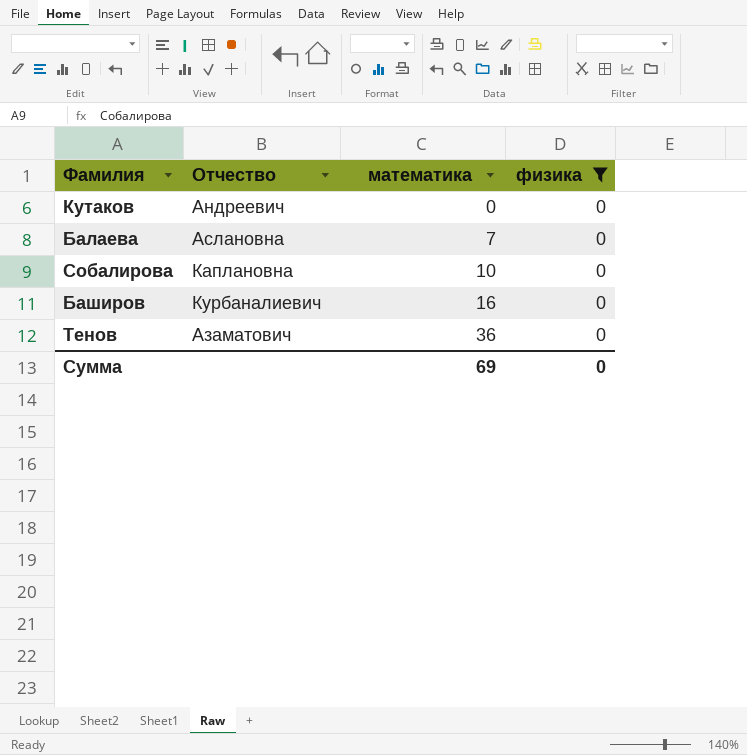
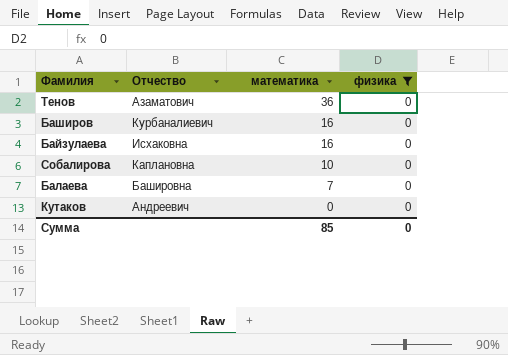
row order: математика ascending -> математика descending
row Байзулаева: none -> Исхаковна | 16 | 0
Балаева | Отчество: Аслановна -> Башировна
Сумма | математика: 69 -> 85

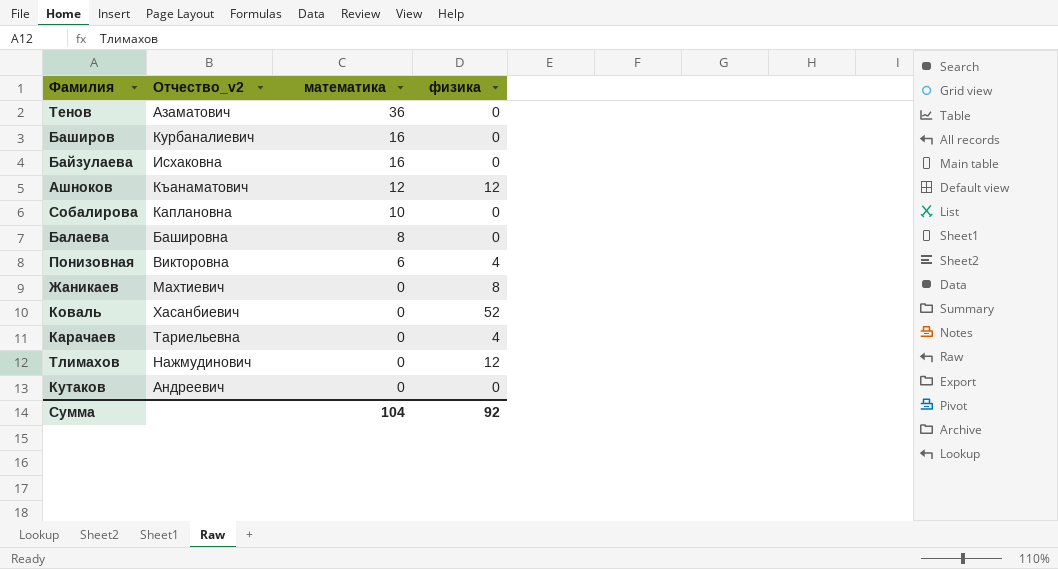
filter: физика = 0 -> none
column name: Отчество -> Отчество_v2
Балаева | математика: 7 -> 8
Сумма | математика: 85 -> 104
Сумма | физика: 0 -> 92

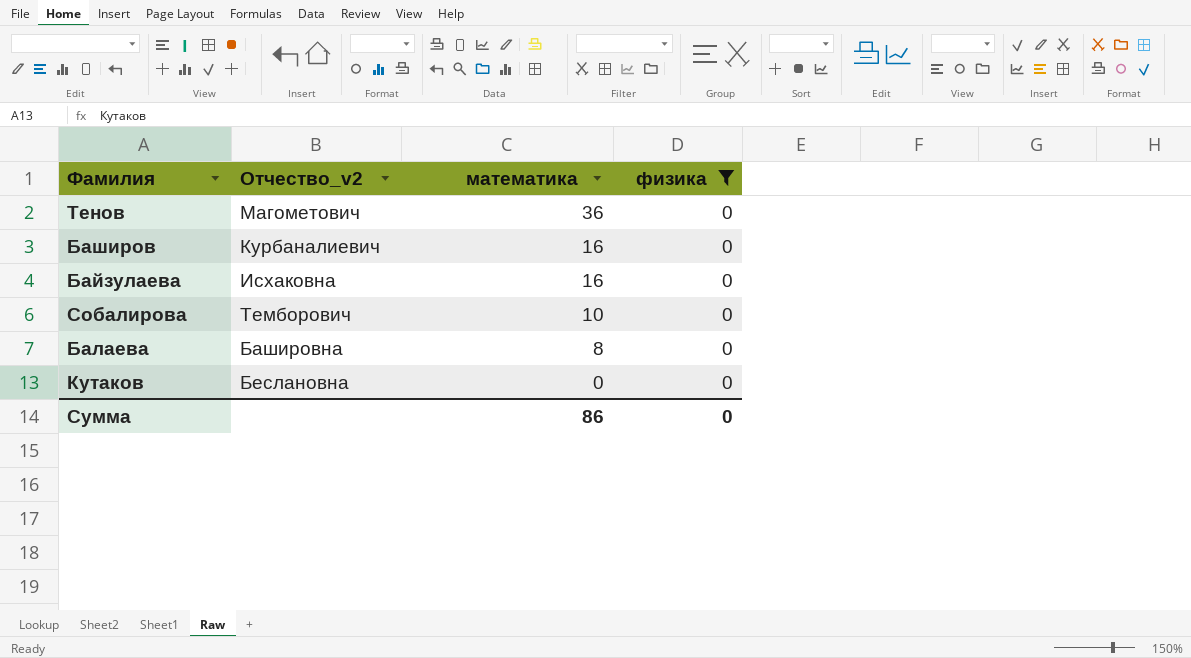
filter: none -> физика = 0
Тенов | Отчество_v2: Азаматович -> Магометович
Собалирова | Отчество_v2: Каплановна -> Темборович
Кутаков | Отчество_v2: Андреевич -> Беслановна
Сумма | математика: 104 -> 86
Сумма | физика: 92 -> 0

